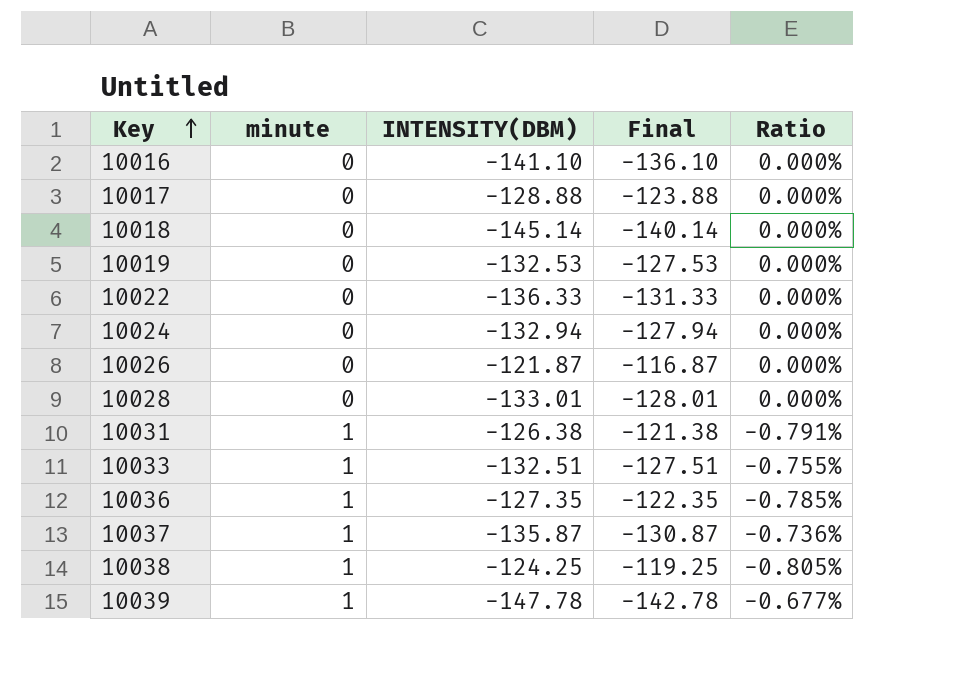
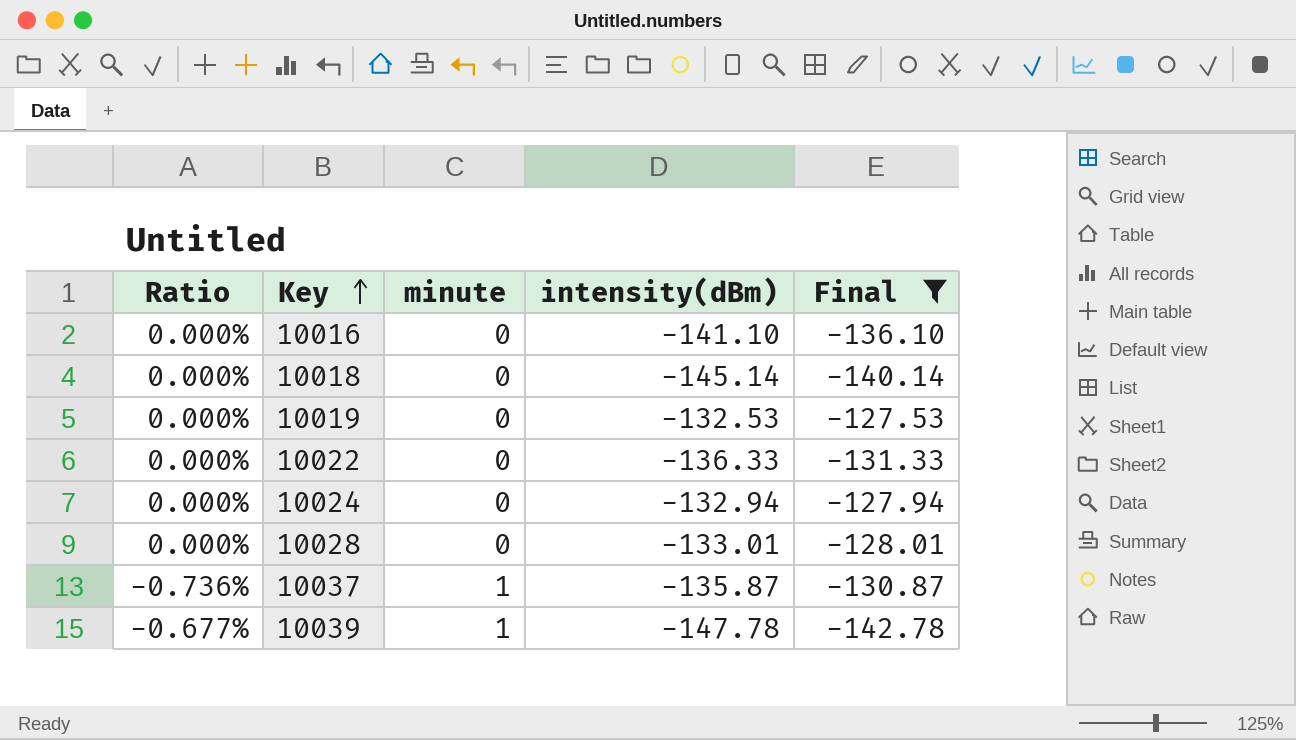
filter: none -> Final <= -127.53
column Ratio | position: 5 -> 1
column name: INTENSITY(DBM) -> intensity(dBm)

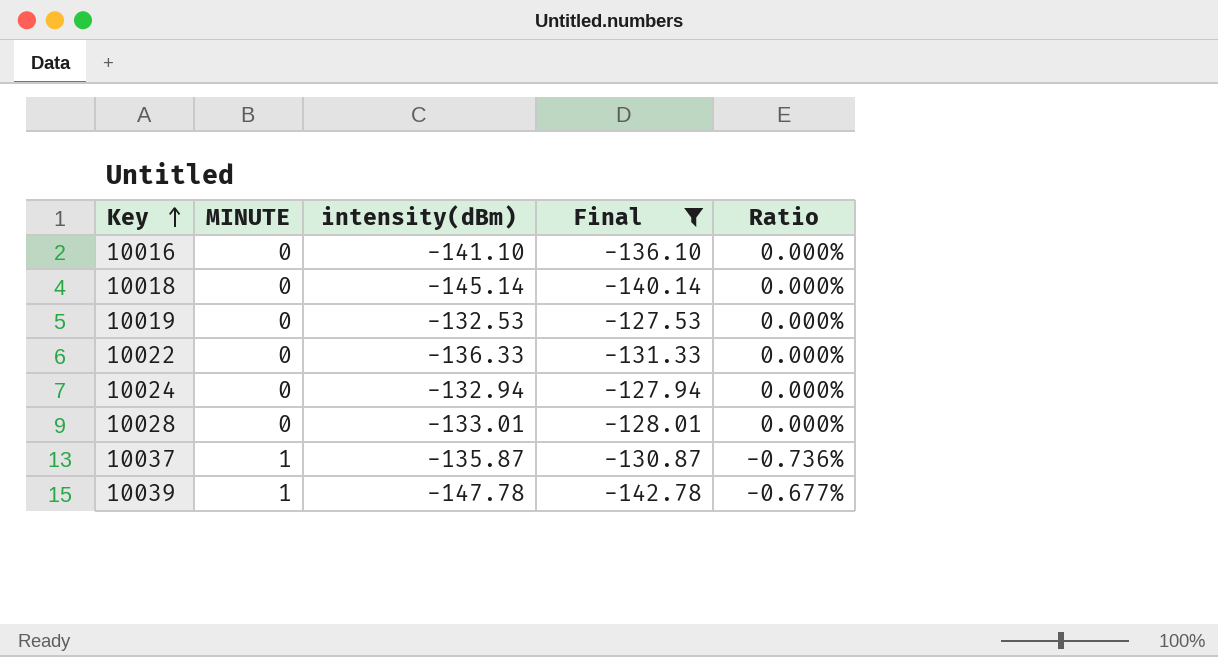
column name: minute -> MINUTE
column Ratio | position: 1 -> 5

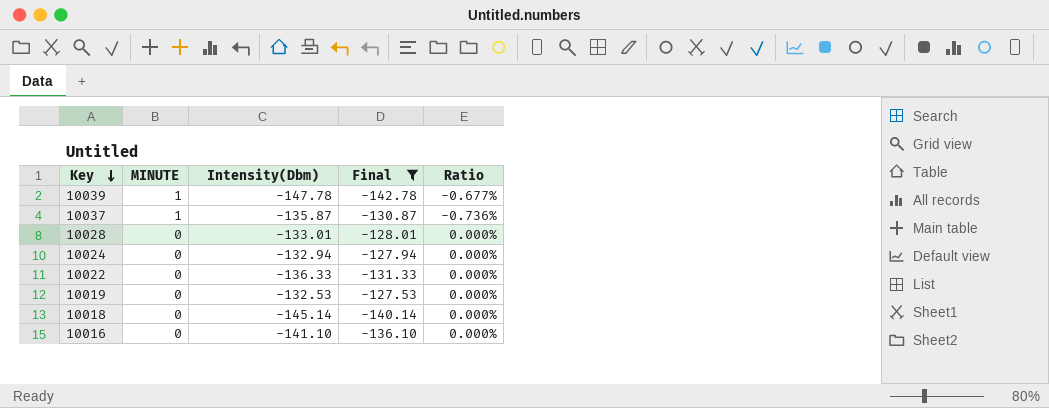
row order: Key ascending -> Key descending
column name: intensity(dBm) -> Intensity(Dbm)

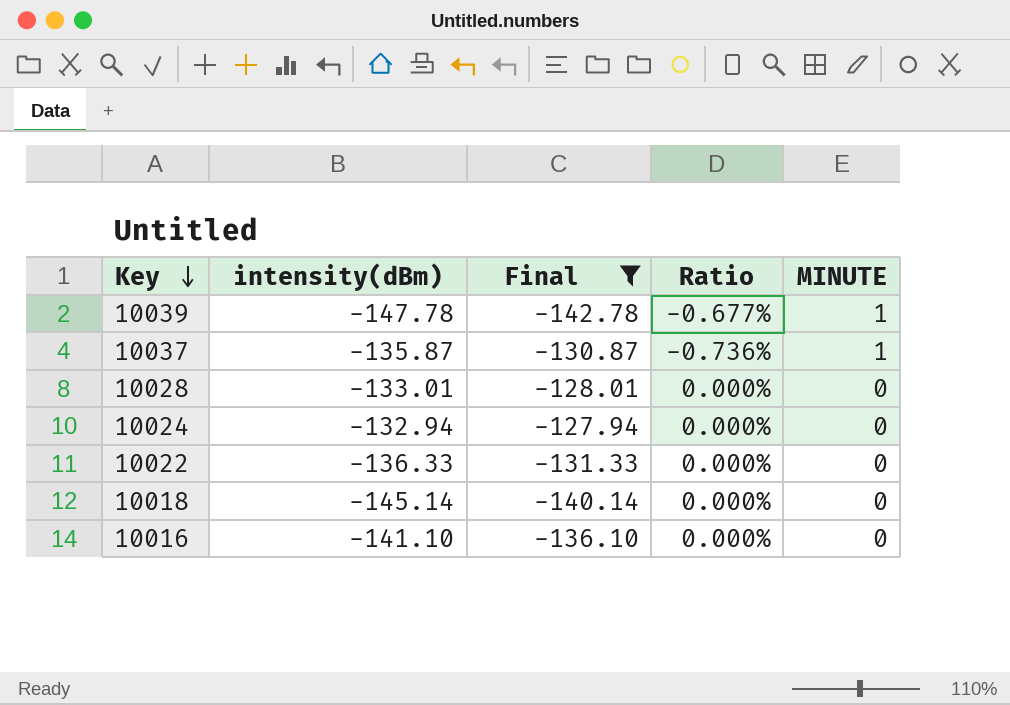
column name: Intensity(Dbm) -> intensity(dBm)
column MINUTE | position: 2 -> 5
row 10019: 0 | -132.53 | -127.53 | 0.000% -> none

